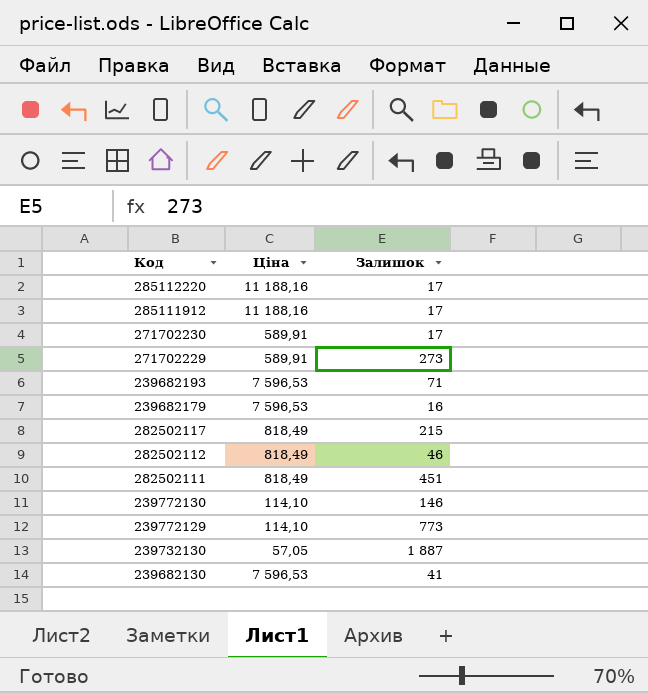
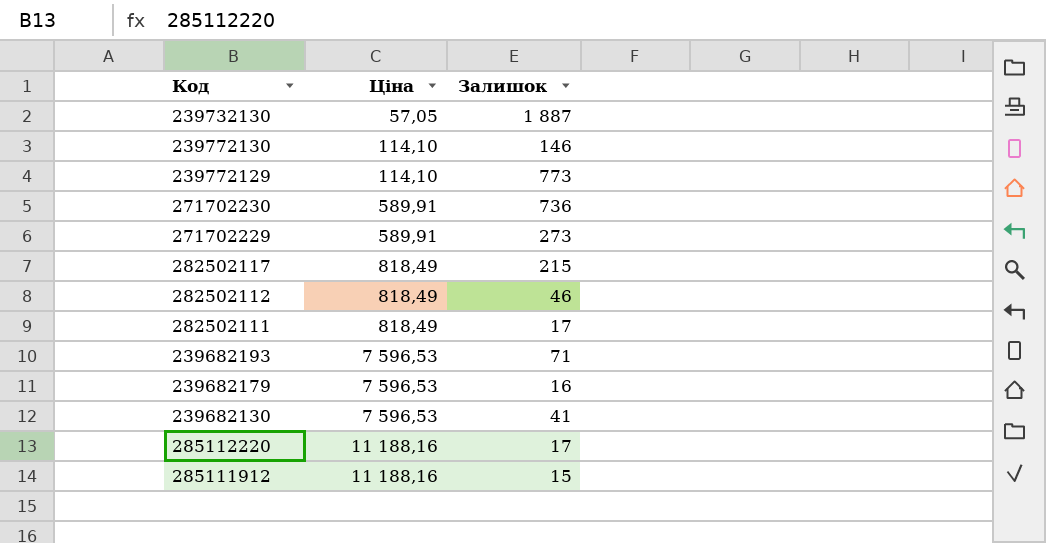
row order: none -> Ціна ascending
271702230 | Залишок: 17 -> 736
282502111 | Залишок: 451 -> 17
285111912 | Залишок: 17 -> 15

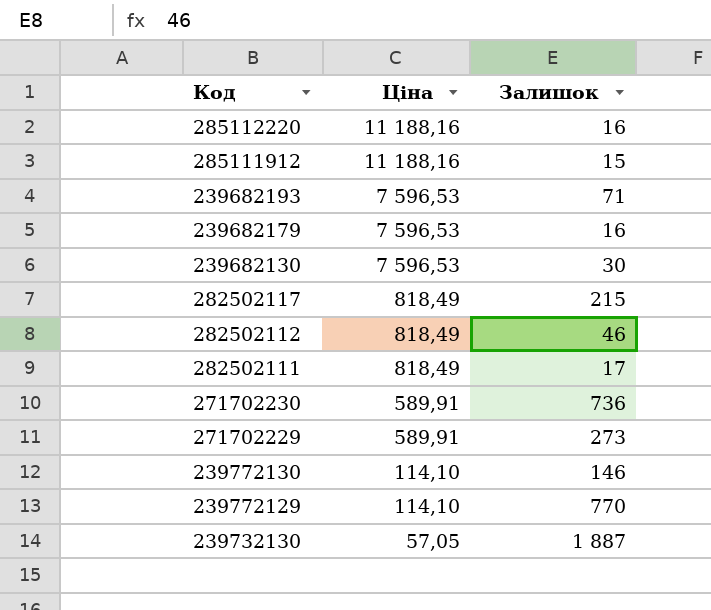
row order: Ціна ascending -> Ціна descending
285112220 | Залишок: 17 -> 16
239682130 | Залишок: 41 -> 30
239772129 | Залишок: 773 -> 770

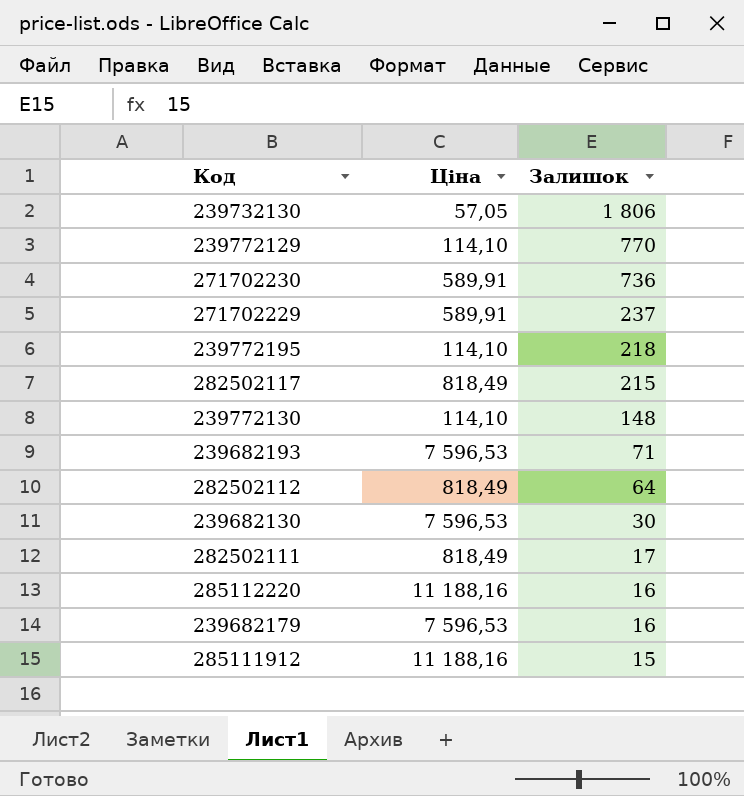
row order: Ціна descending -> Залишок descending
239732130 | Залишок: 1 887 -> 1 806
271702229 | Залишок: 273 -> 237
row 239772195: none -> 114,10 | 218
239772130 | Залишок: 146 -> 148
282502112 | Залишок: 46 -> 64

